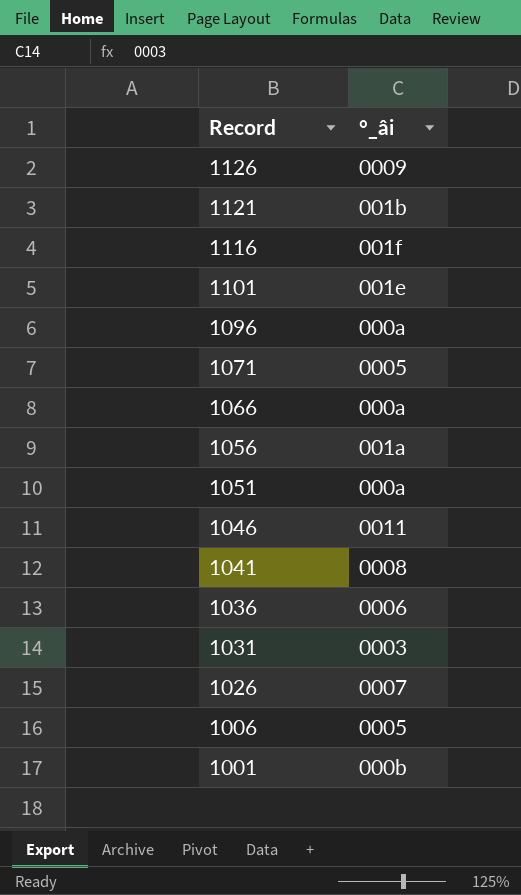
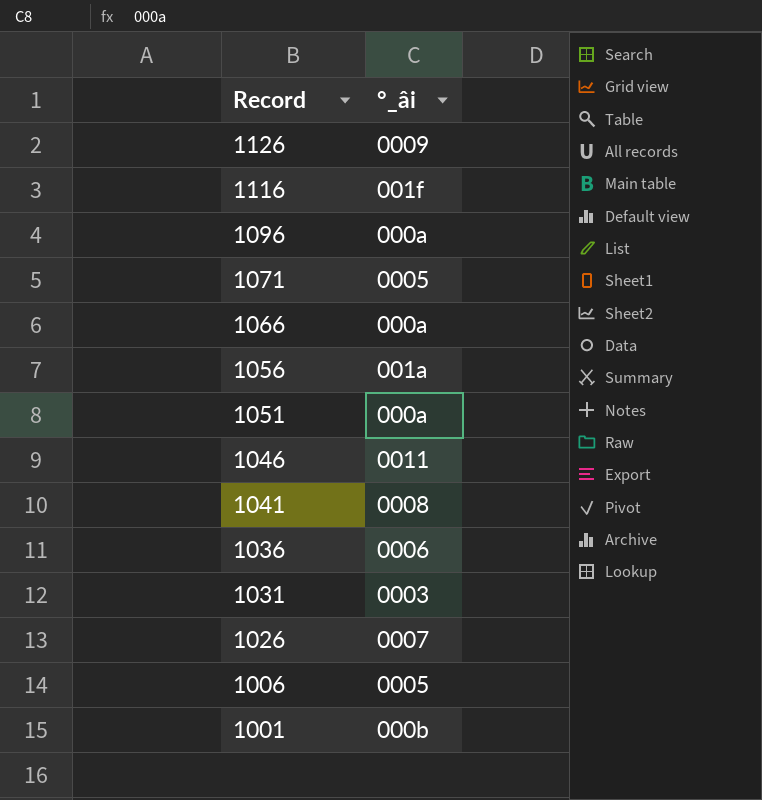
row 1121: 001b -> none
row 1101: 001e -> none

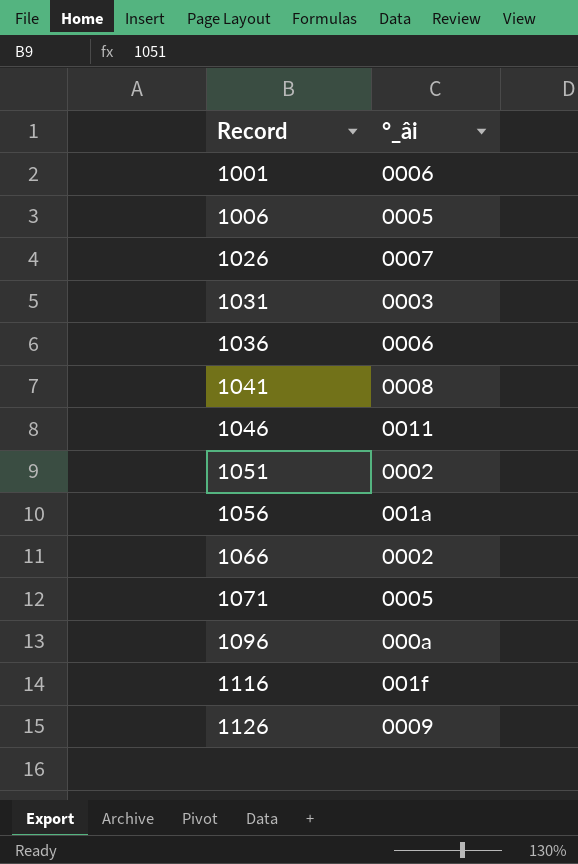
row order: Record descending -> Record ascending
1001 | °_âi: 000b -> 0006
1051 | °_âi: 000a -> 0002
1066 | °_âi: 000a -> 0002

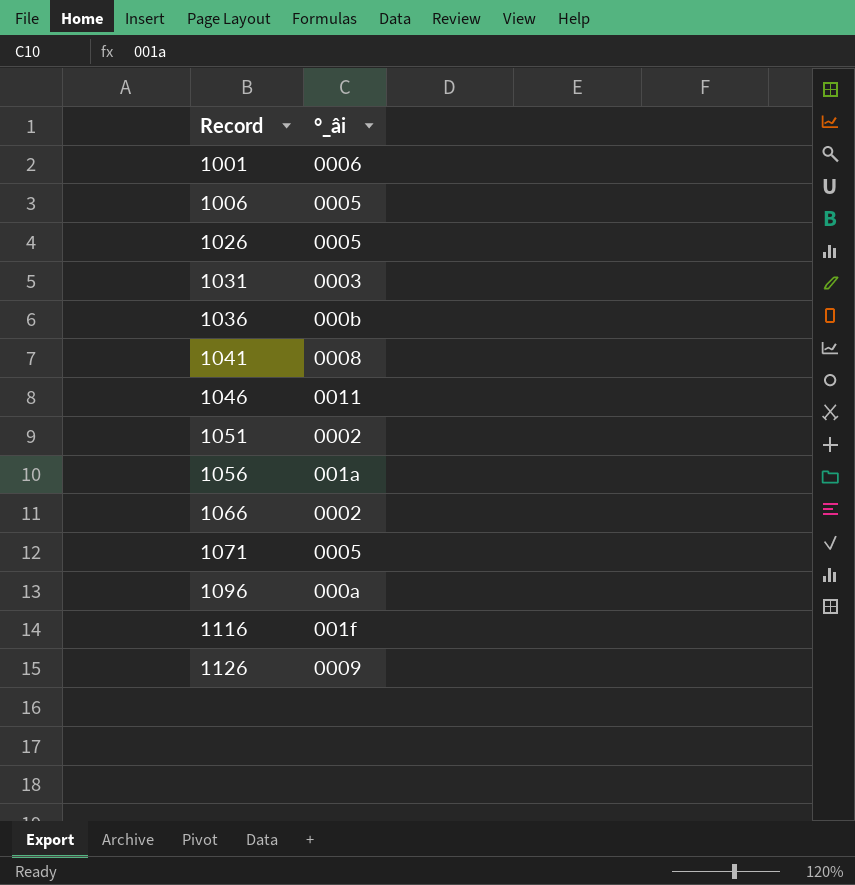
1026 | °_âi: 0007 -> 0005
1036 | °_âi: 0006 -> 000b

